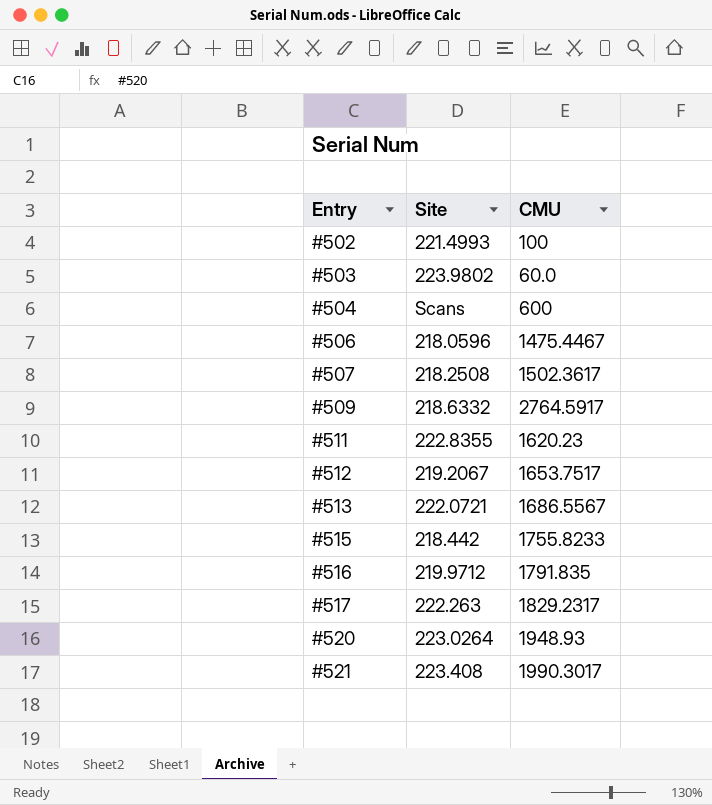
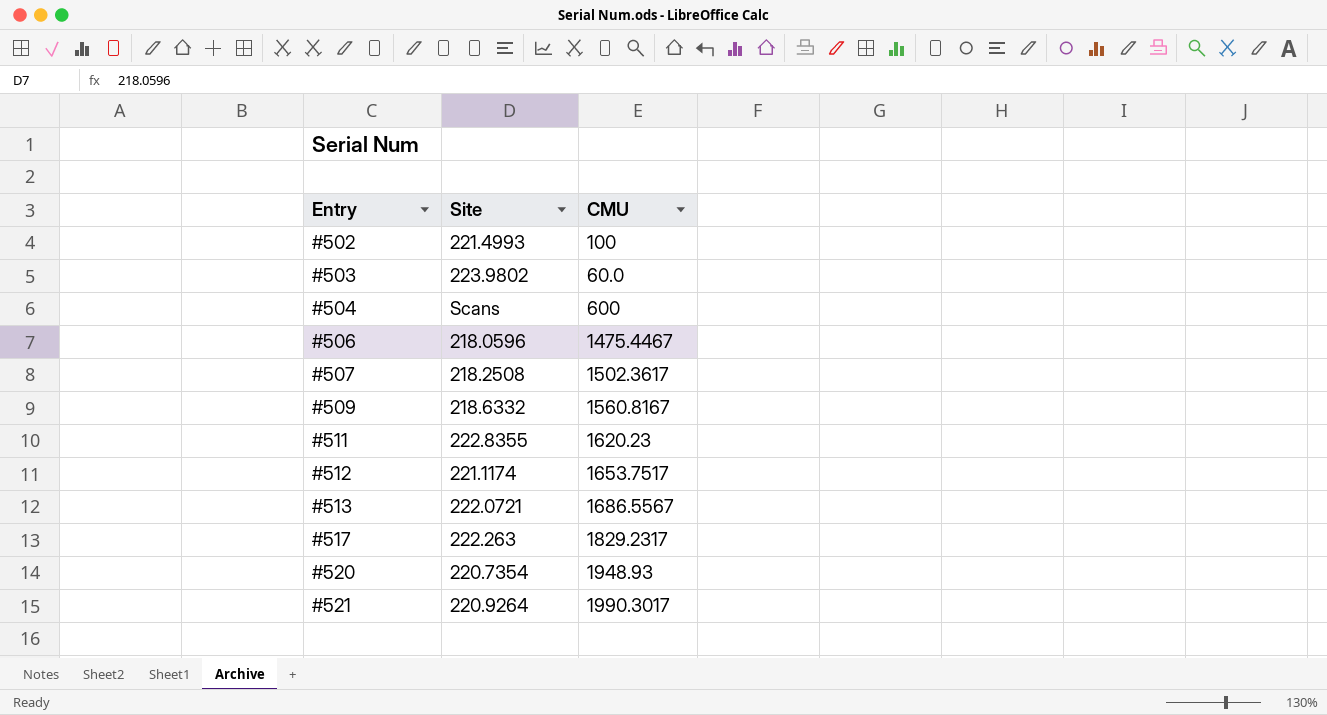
row #515: 218.442 | 1755.8233 -> none
row #516: 219.9712 | 1791.835 -> none
#509 | CMU: 2764.5917 -> 1560.8167
#512 | Site: 219.2067 -> 221.1174
#520 | Site: 223.0264 -> 220.7354
#521 | Site: 223.408 -> 220.9264

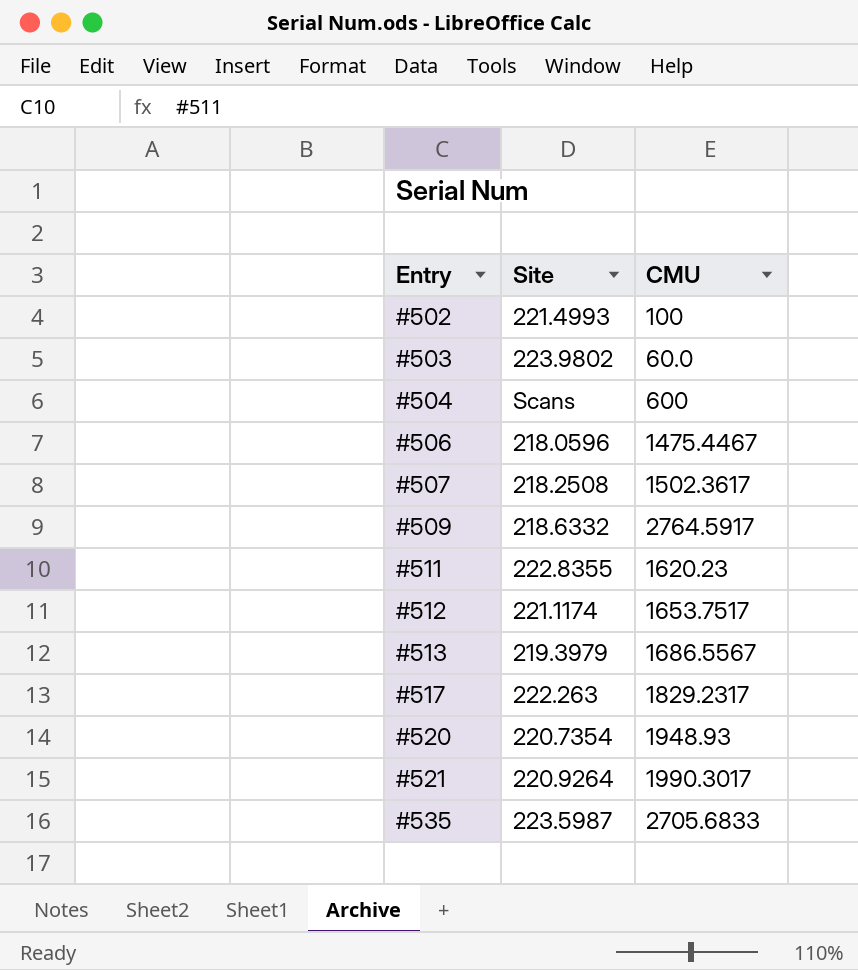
#509 | CMU: 1560.8167 -> 2764.5917
#513 | Site: 222.0721 -> 219.3979
row #535: none -> 223.5987 | 2705.6833

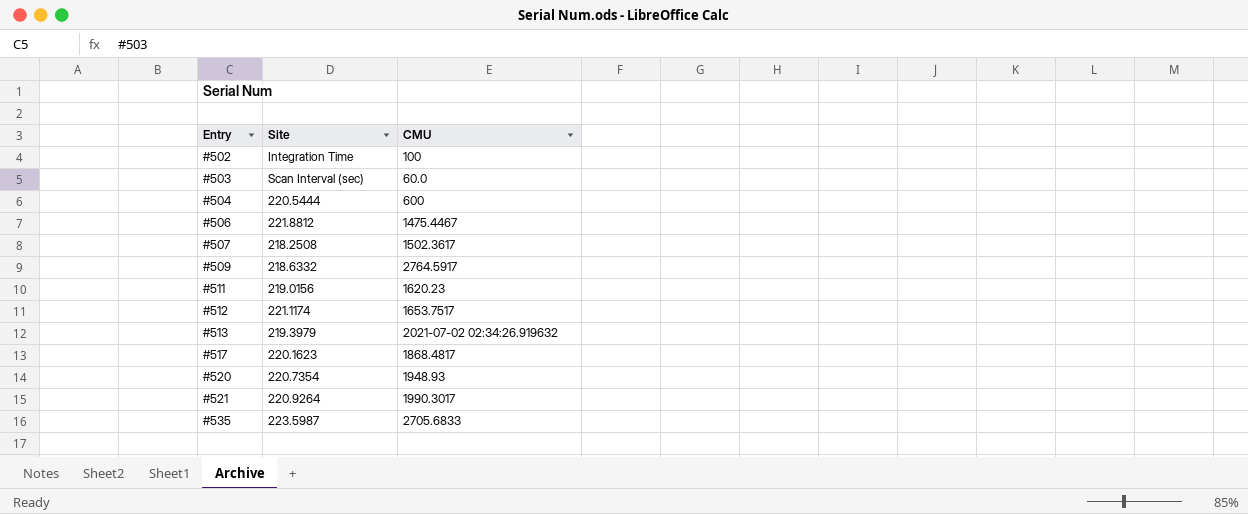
#502 | Site: 221.4993 -> Integration Time
#503 | Site: 223.9802 -> Scan Interval (sec)
#504 | Site: Scans -> 220.5444
#506 | Site: 218.0596 -> 221.8812
#511 | Site: 222.8355 -> 219.0156
#513 | CMU: 1686.5567 -> 2021-07-02 02:34:26.919632
#517 | Site: 222.263 -> 220.1623
#517 | CMU: 1829.2317 -> 1868.4817

